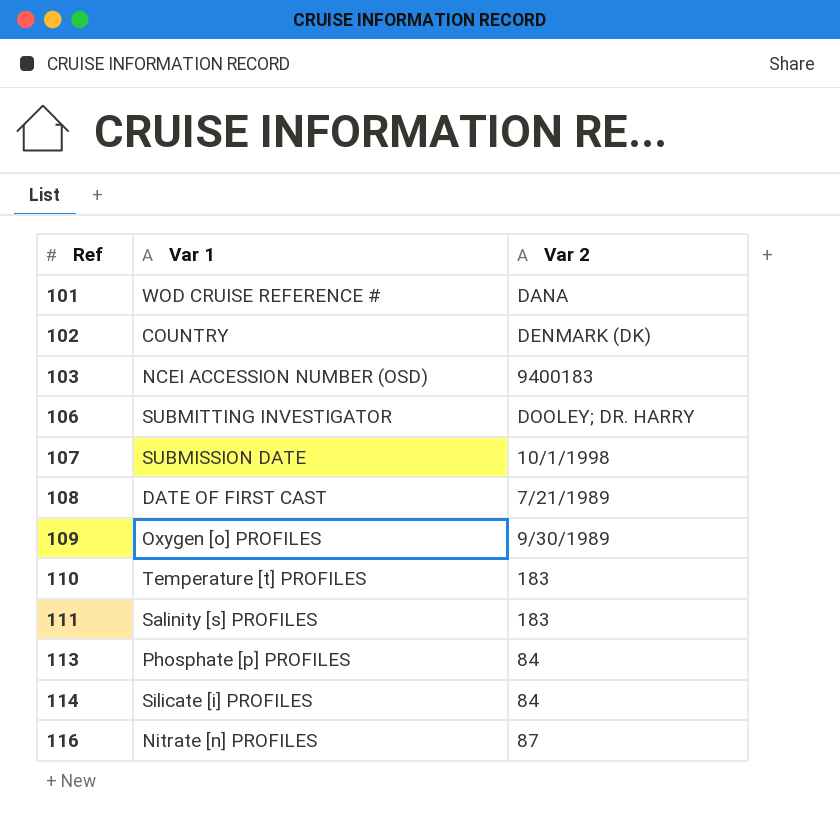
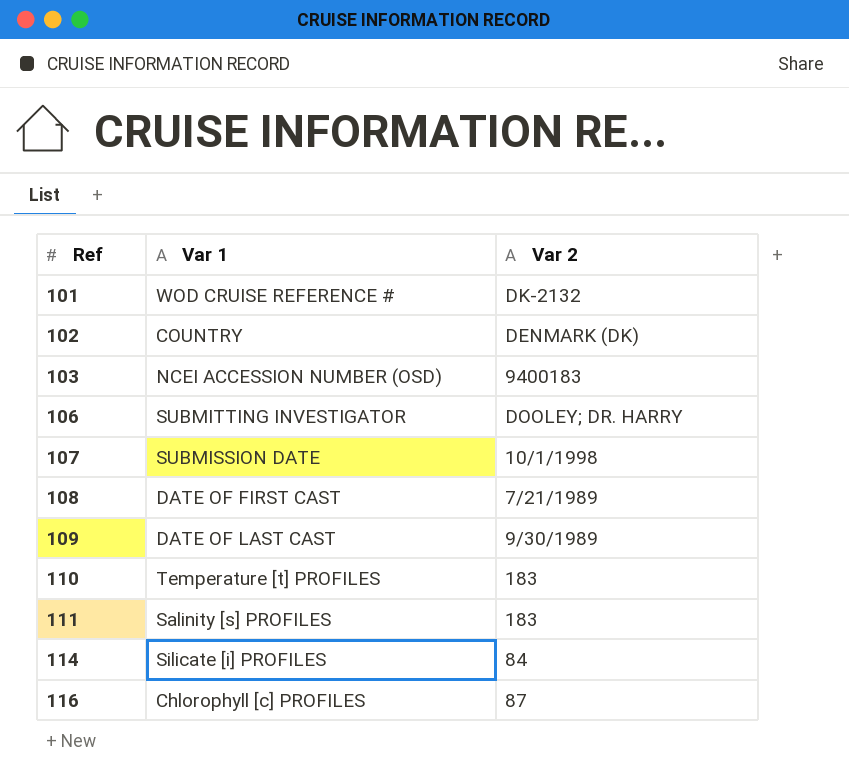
row 113: Phosphate [p] PROFILES | 84 -> none
101 | Var 2: DANA -> DK-2132
109 | Var 1: Oxygen [o] PROFILES -> DATE OF LAST CAST
116 | Var 1: Nitrate [n] PROFILES -> Chlorophyll [c] PROFILES

